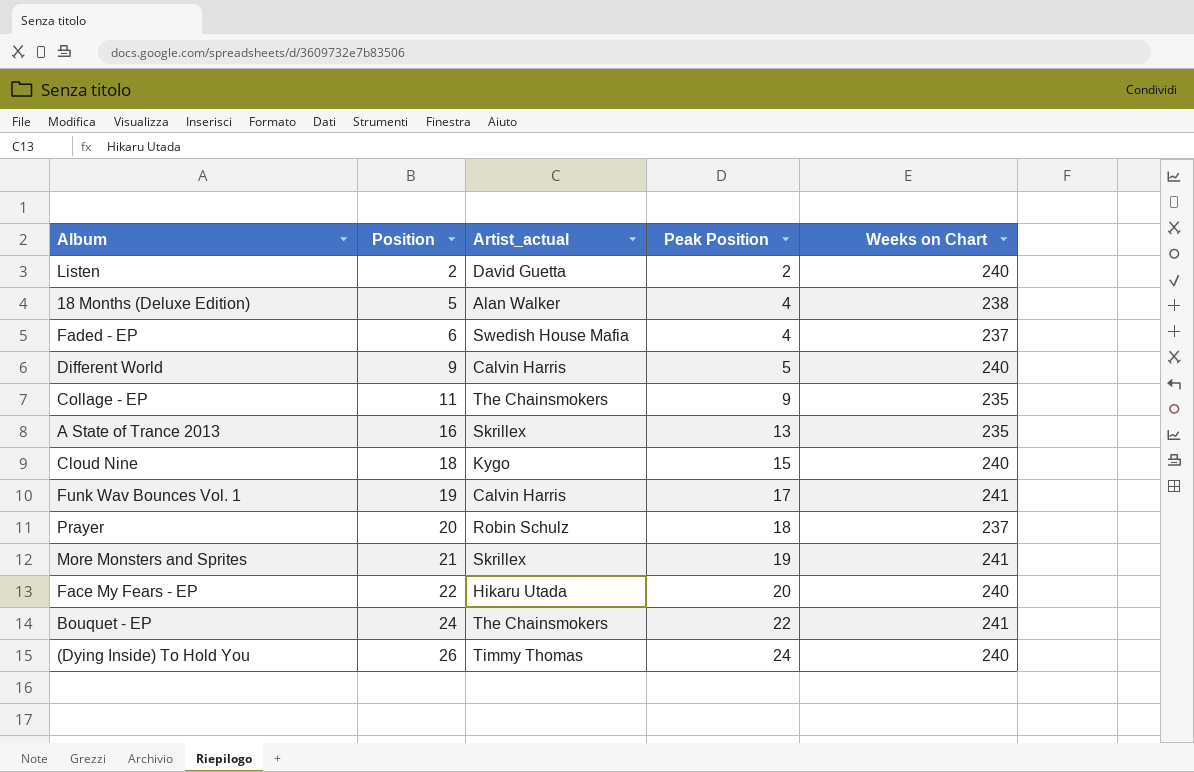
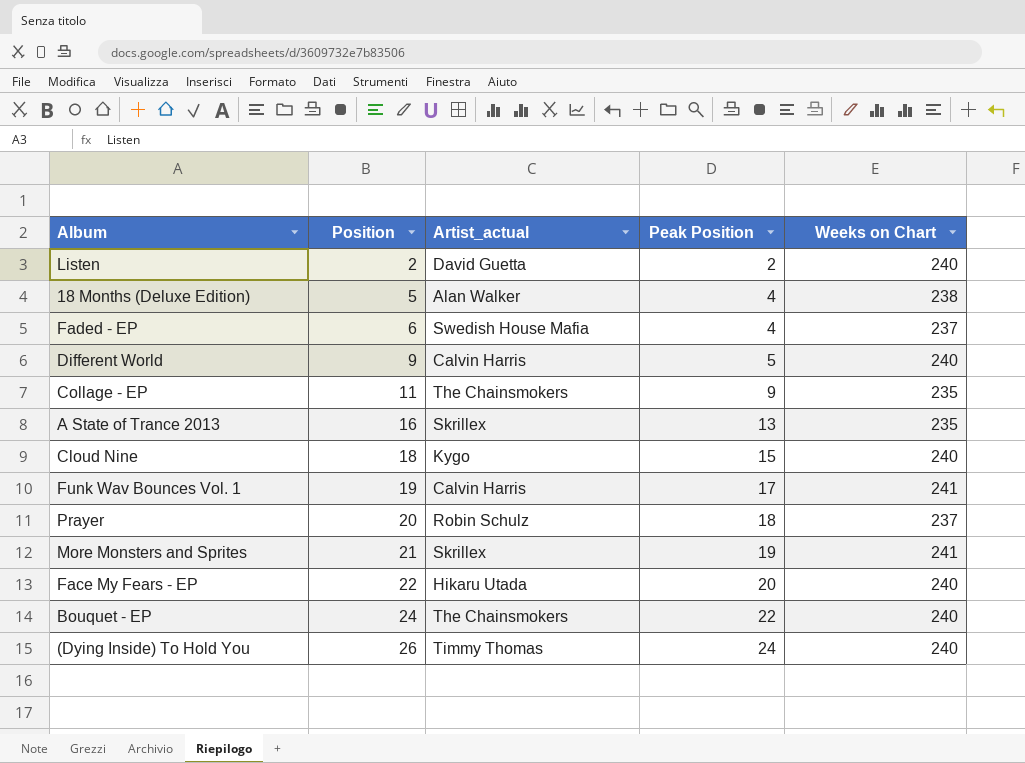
Bouquet - EP | Weeks on Chart: 241 -> 240

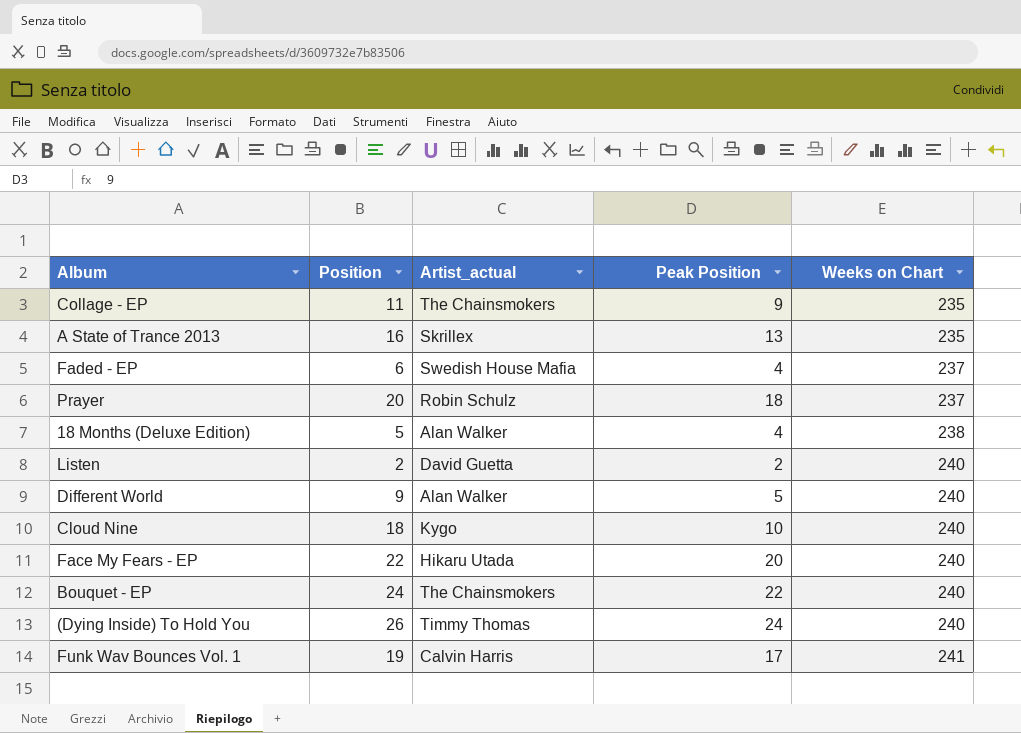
row order: Position ascending -> Weeks on Chart ascending
row More Monsters and Sprites: 21 | Skrillex | 19 | 241 -> none
Different World | Artist_actual: Calvin Harris -> Alan Walker
Cloud Nine | Peak Position: 15 -> 10

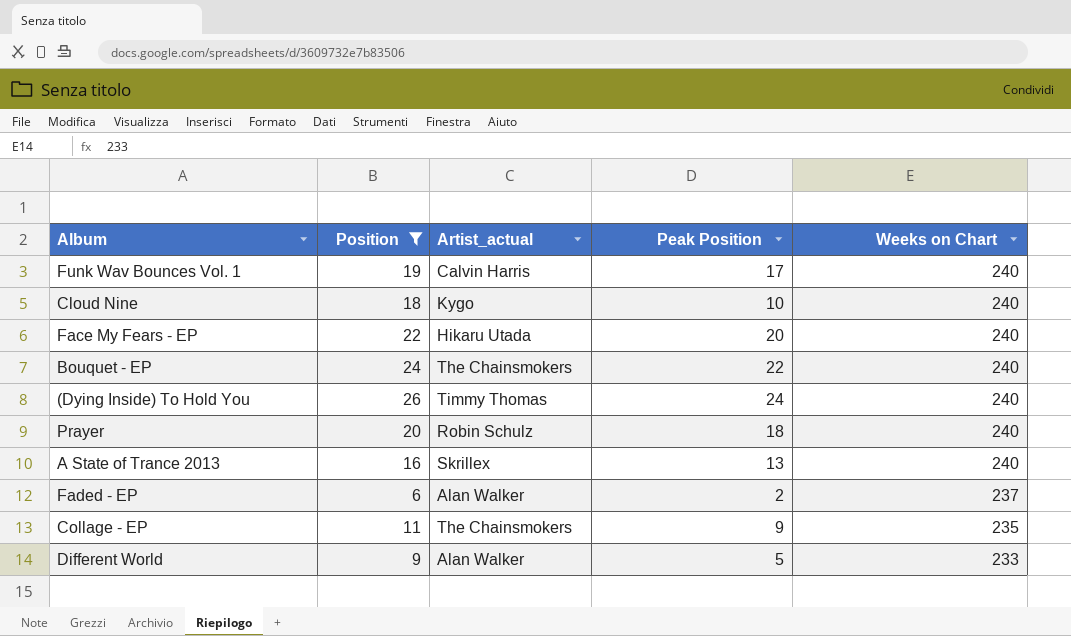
filter: none -> Position >= 6
row order: Weeks on Chart ascending -> Weeks on Chart descending
Funk Wav Bounces Vol. 1 | Weeks on Chart: 241 -> 240
Prayer | Weeks on Chart: 237 -> 240
A State of Trance 2013 | Weeks on Chart: 235 -> 240
Faded - EP | Artist_actual: Swedish House Mafia -> Alan Walker
Faded - EP | Peak Position: 4 -> 2
Different World | Weeks on Chart: 240 -> 233

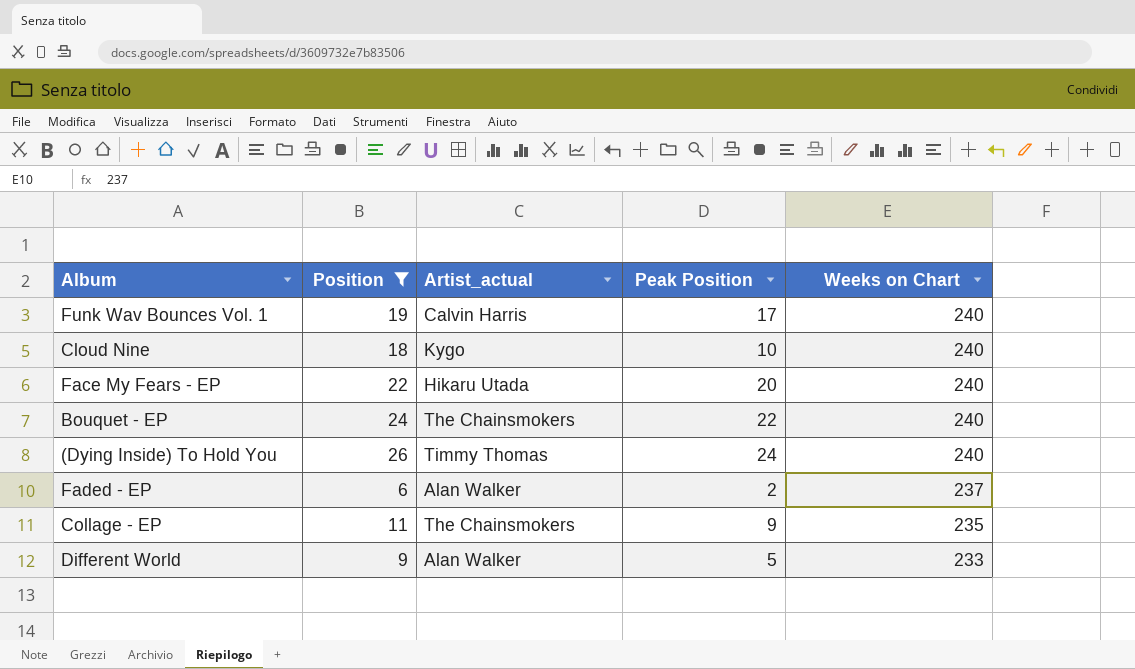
row Prayer: 20 | Robin Schulz | 18 | 240 -> none
row A State of Trance 2013: 16 | Skrillex | 13 | 240 -> none

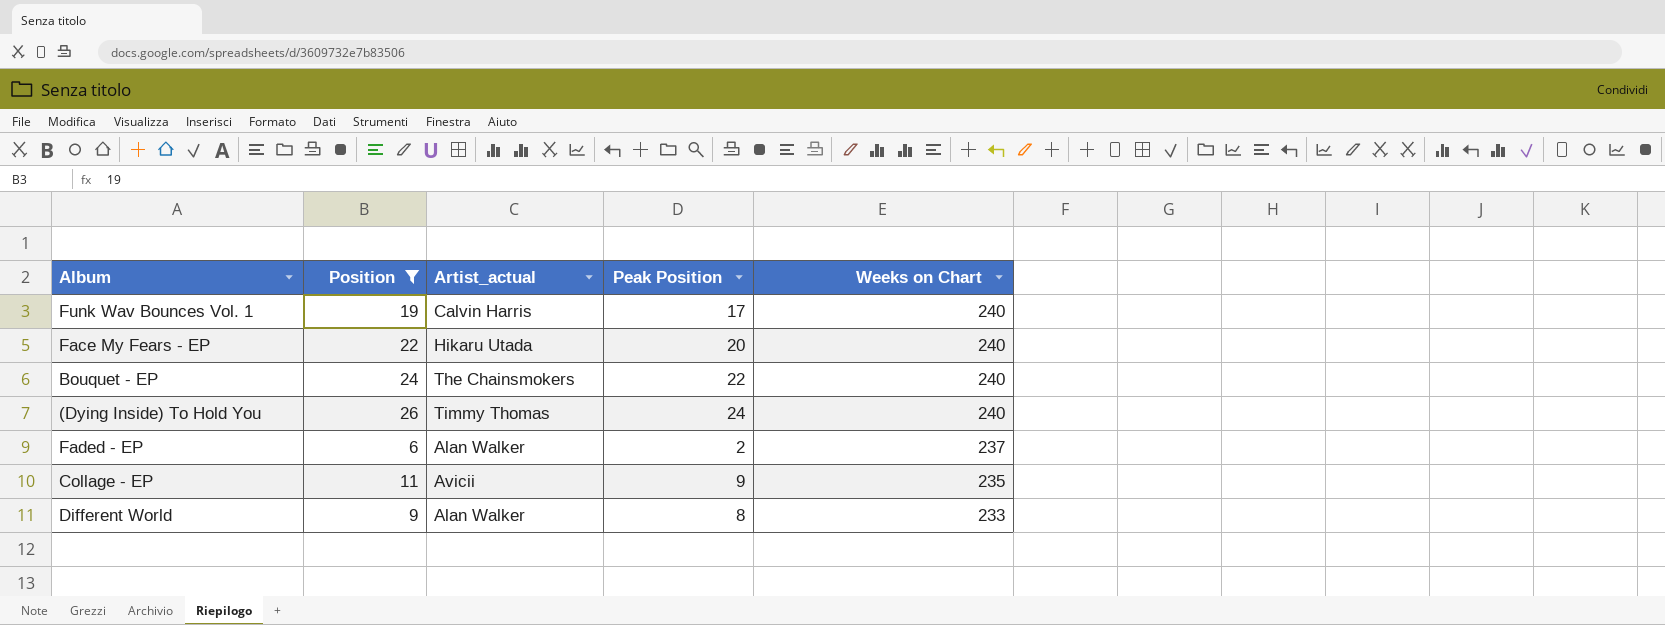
row Cloud Nine: 18 | Kygo | 10 | 240 -> none
Collage - EP | Artist_actual: The Chainsmokers -> Avicii
Different World | Peak Position: 5 -> 8

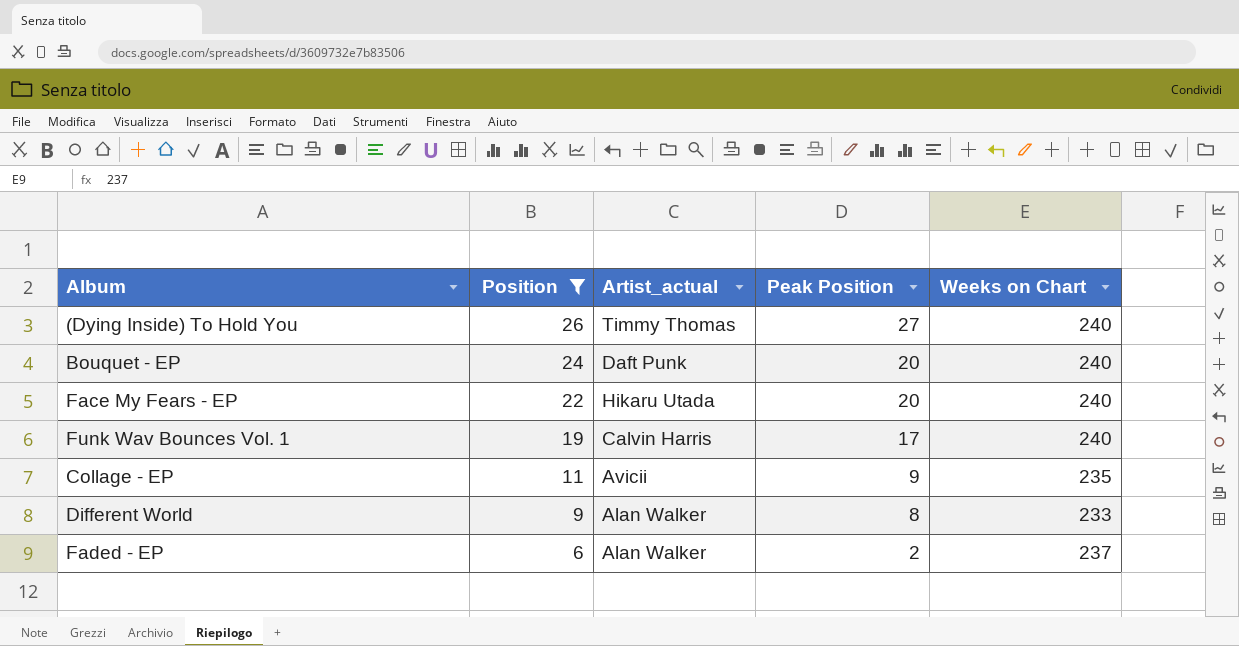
row order: Weeks on Chart descending -> Position descending
(Dying Inside) To Hold You | Peak Position: 24 -> 27
Bouquet - EP | Artist_actual: The Chainsmokers -> Daft Punk
Bouquet - EP | Peak Position: 22 -> 20

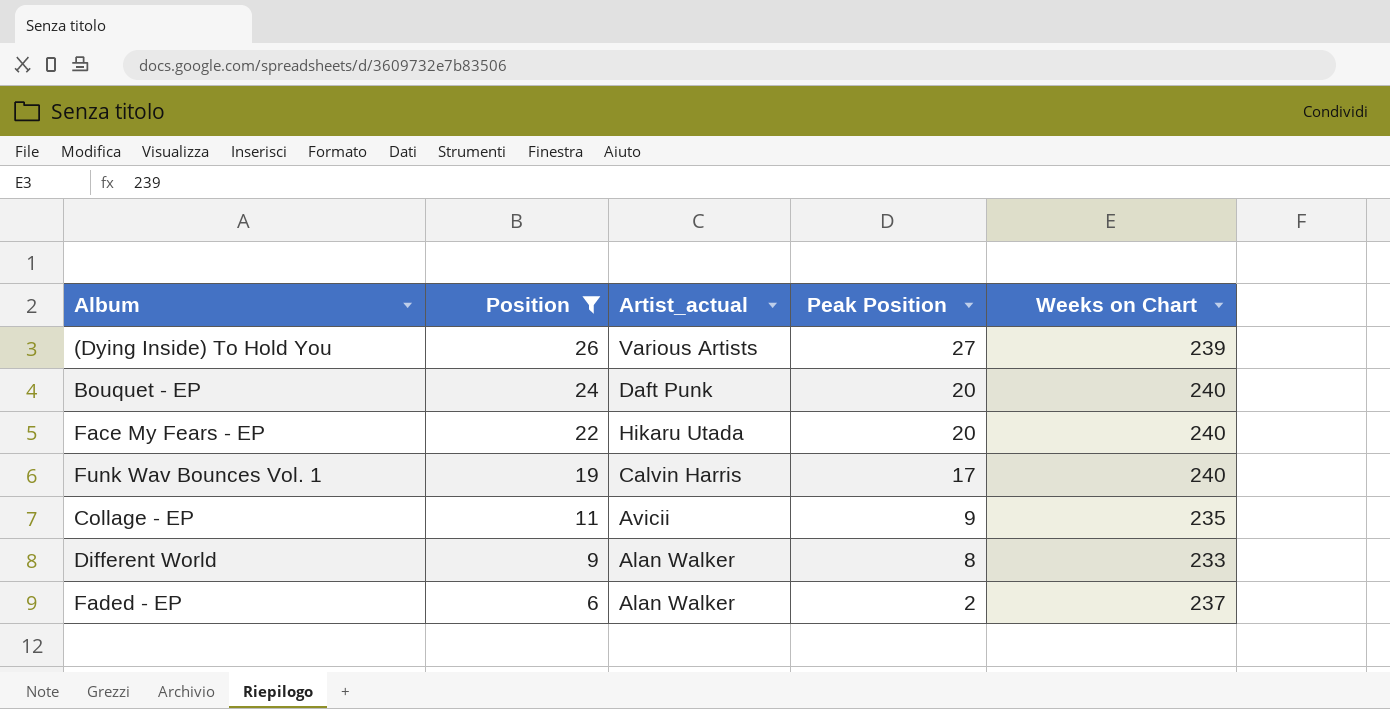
(Dying Inside) To Hold You | Artist_actual: Timmy Thomas -> Various Artists
(Dying Inside) To Hold You | Weeks on Chart: 240 -> 239

